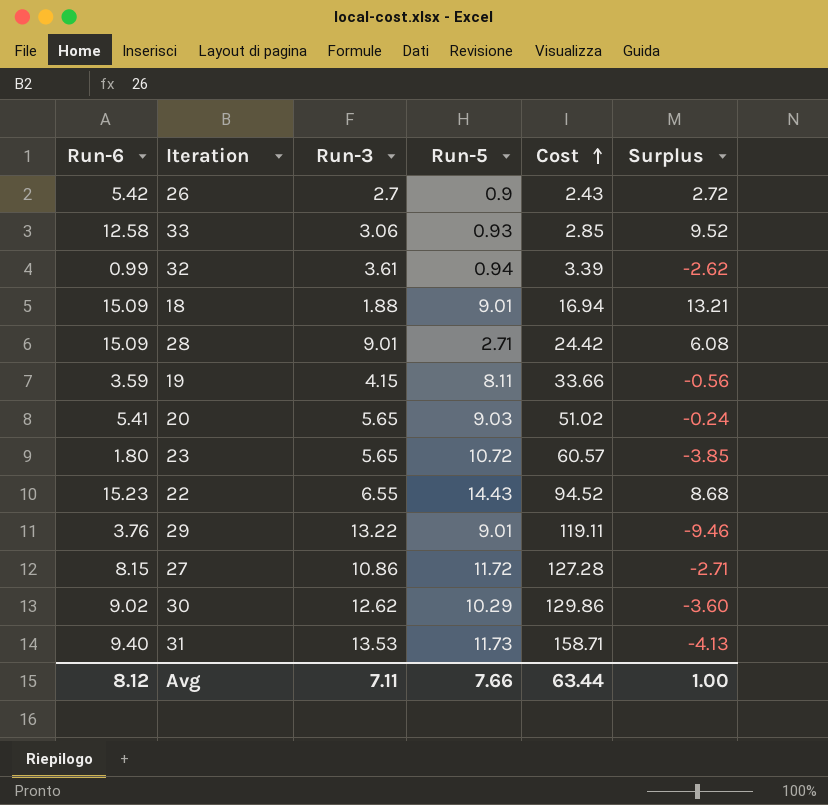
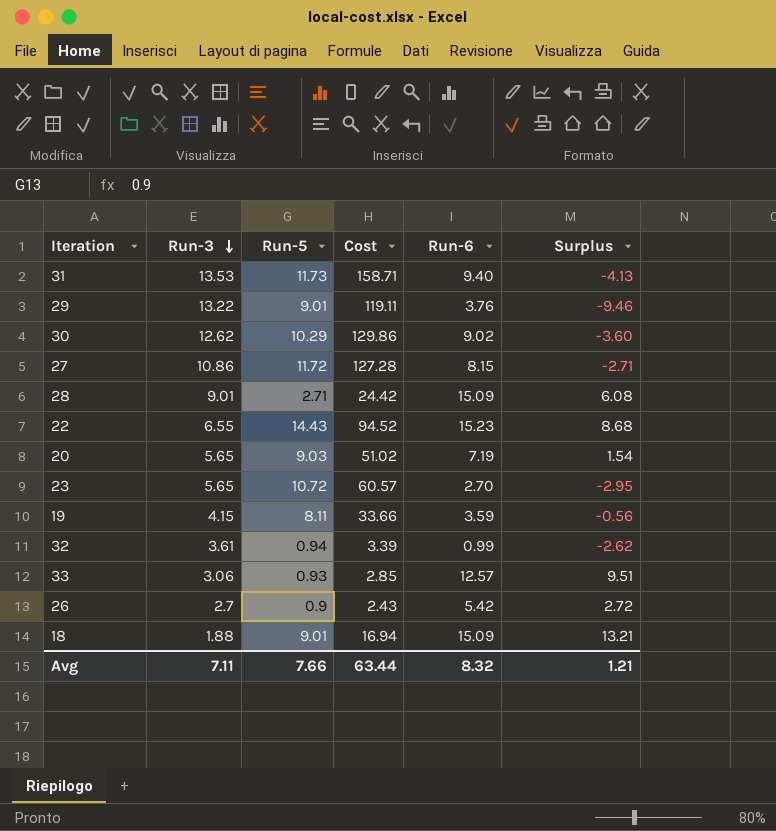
row order: Cost ascending -> Run-3 descending
column Run-6 | position: 1 -> 5
20 | Run-6: 5.41 -> 7.19
20 | Surplus: -0.24 -> 1.54
23 | Run-6: 1.80 -> 2.70
23 | Surplus: -3.85 -> -2.95
33 | Run-6: 12.58 -> 12.57
33 | Surplus: 9.52 -> 9.51
Avg | Run-6: 8.12 -> 8.32
Avg | Surplus: 1.00 -> 1.21

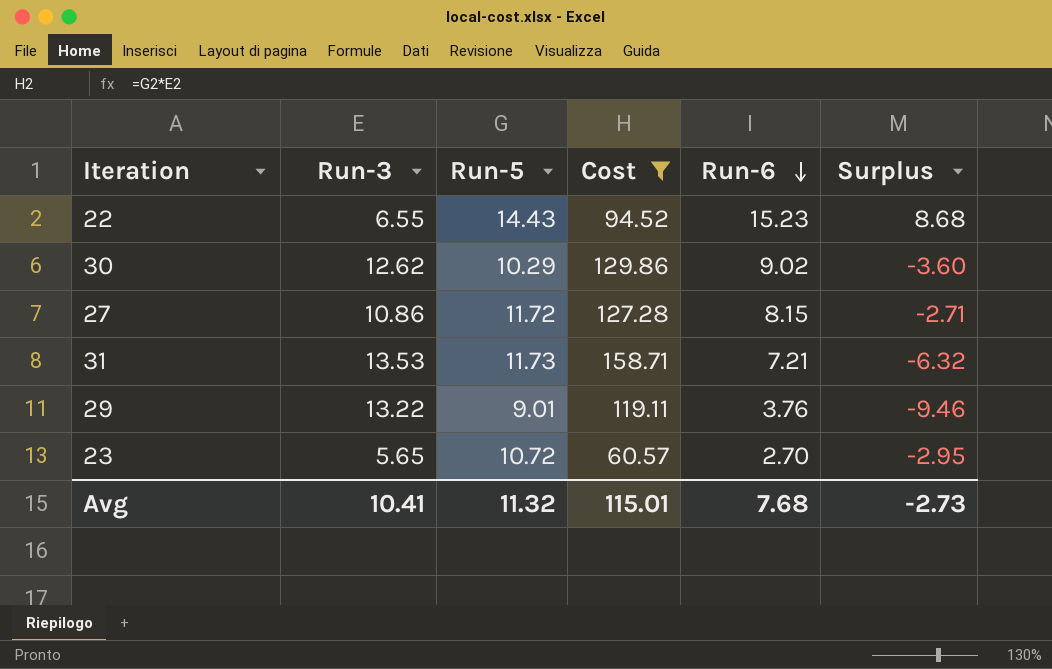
filter: none -> Cost >= 60.57
row order: Run-3 descending -> Run-6 descending
31 | Run-6: 9.40 -> 7.21
31 | Surplus: -4.13 -> -6.32
Avg | Run-3: 7.11 -> 10.41
Avg | Run-5: 7.66 -> 11.32
Avg | Cost: 63.44 -> 115.01
Avg | Run-6: 8.32 -> 7.68
Avg | Surplus: 1.21 -> -2.73

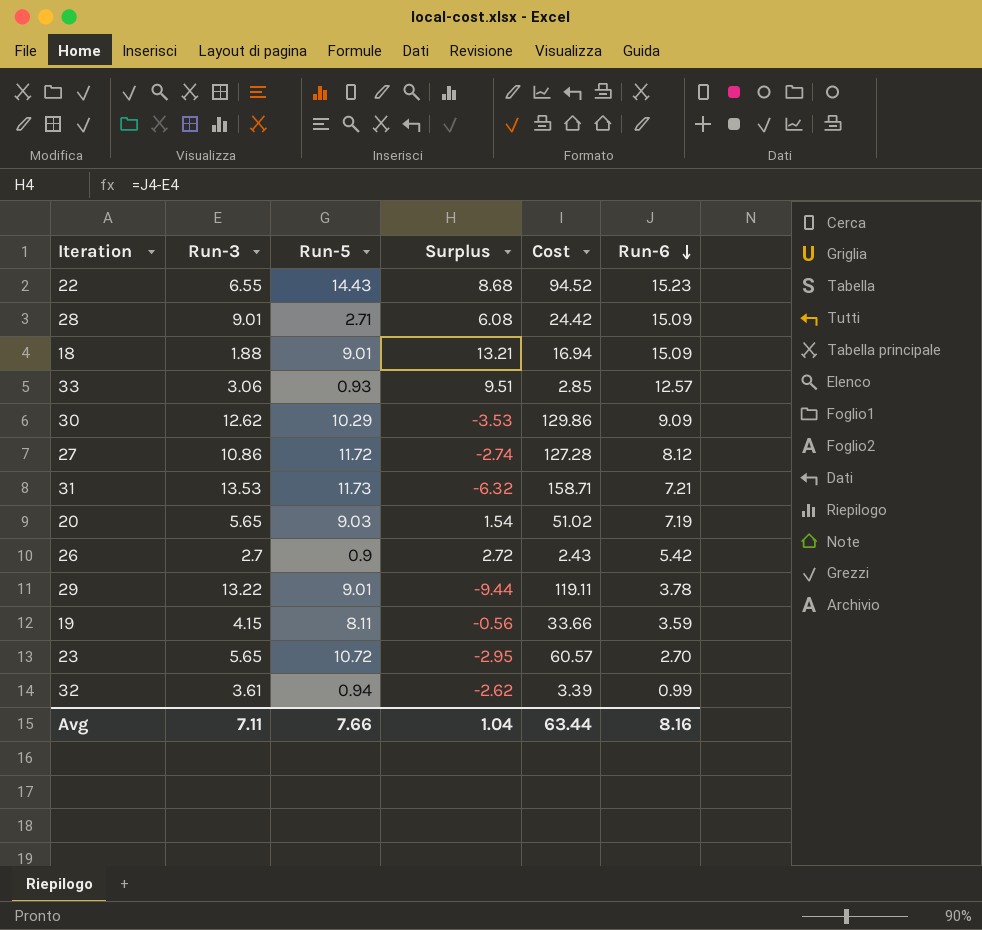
filter: Cost >= 60.57 -> none
column Surplus | position: 6 -> 4
30 | Surplus: -3.60 -> -3.53
30 | Run-6: 9.02 -> 9.09
27 | Surplus: -2.71 -> -2.74
27 | Run-6: 8.15 -> 8.12
29 | Surplus: -9.46 -> -9.44
29 | Run-6: 3.76 -> 3.78
Avg | Run-3: 10.41 -> 7.11
Avg | Run-5: 11.32 -> 7.66
Avg | Surplus: -2.73 -> 1.04
Avg | Cost: 115.01 -> 63.44
Avg | Run-6: 7.68 -> 8.16

